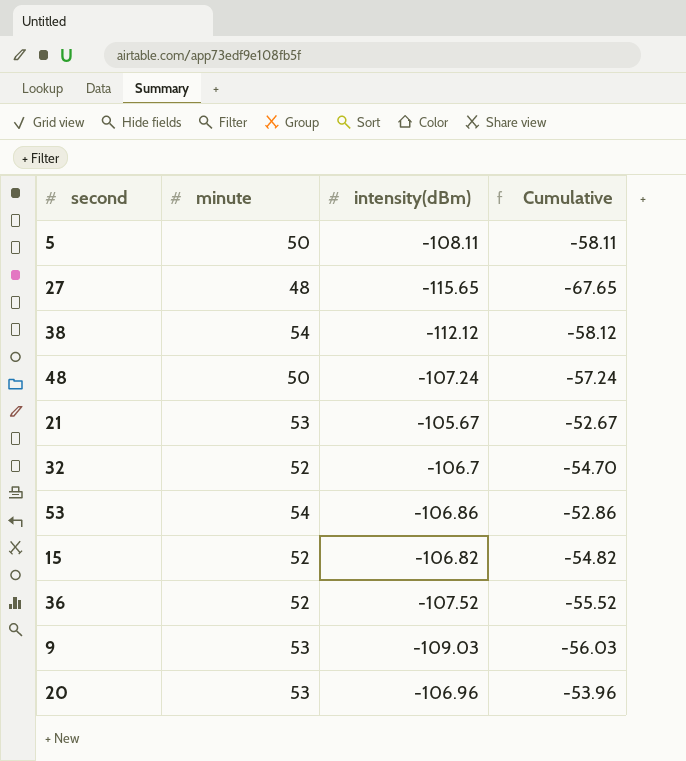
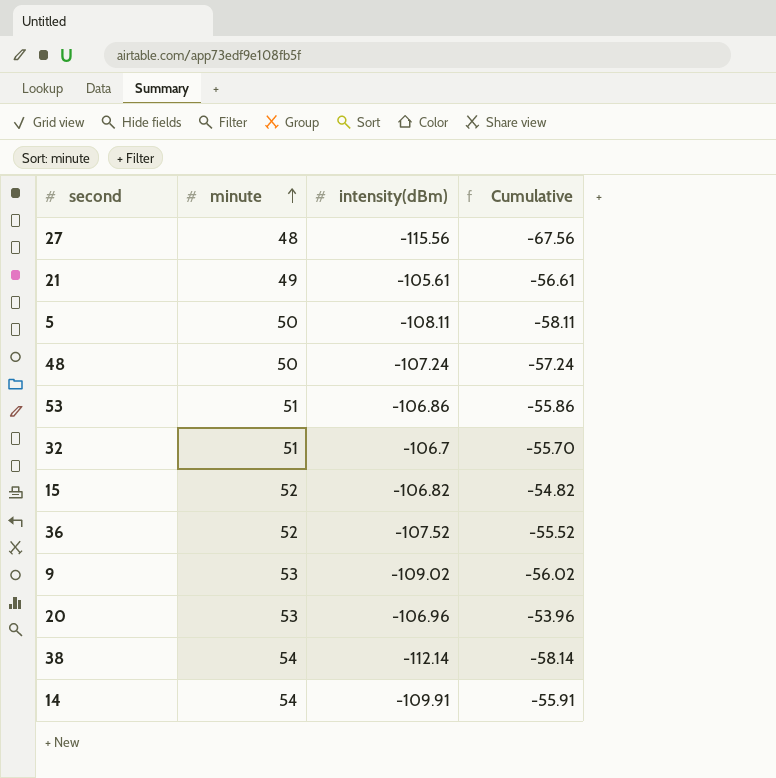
row order: none -> minute ascending
27 | intensity(dBm): -115.65 -> -115.56
27 | Cumulative: -67.65 -> -67.56
21 | minute: 53 -> 49
21 | intensity(dBm): -105.67 -> -105.61
21 | Cumulative: -52.67 -> -56.61
53 | minute: 54 -> 51
53 | Cumulative: -52.86 -> -55.86
32 | minute: 52 -> 51
32 | Cumulative: -54.70 -> -55.70
9 | intensity(dBm): -109.03 -> -109.02
9 | Cumulative: -56.03 -> -56.02
38 | intensity(dBm): -112.12 -> -112.14
38 | Cumulative: -58.12 -> -58.14
row 14: none -> 54 | -109.91 | -55.91

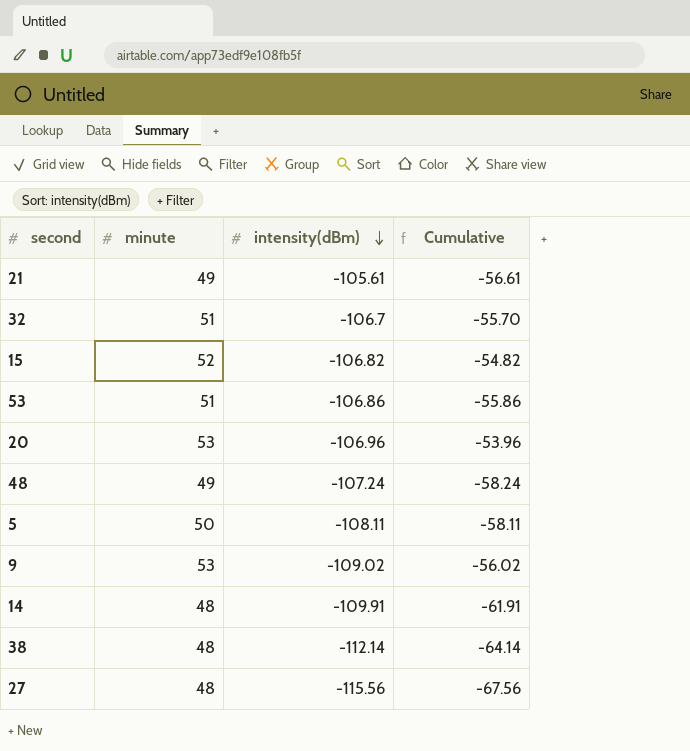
row order: minute ascending -> intensity(dBm) descending
row 36: 52 | -107.52 | -55.52 -> none
48 | minute: 50 -> 49
48 | Cumulative: -57.24 -> -58.24
14 | minute: 54 -> 48
14 | Cumulative: -55.91 -> -61.91
38 | minute: 54 -> 48
38 | Cumulative: -58.14 -> -64.14

